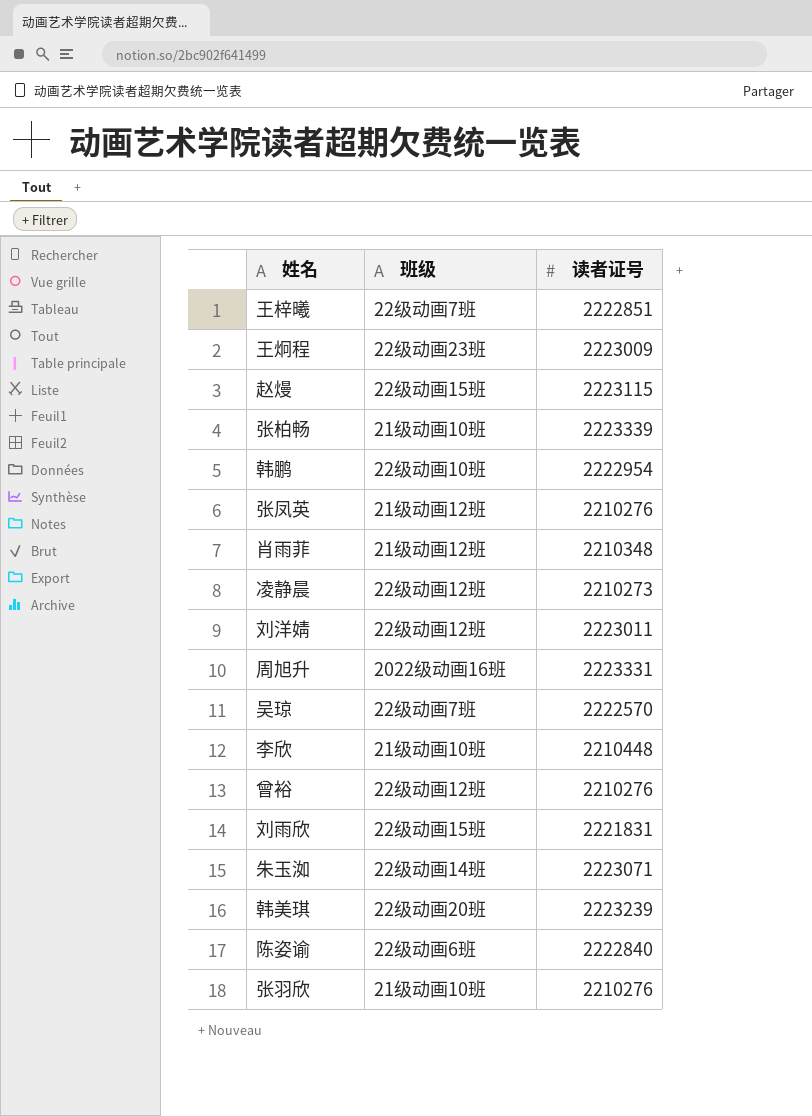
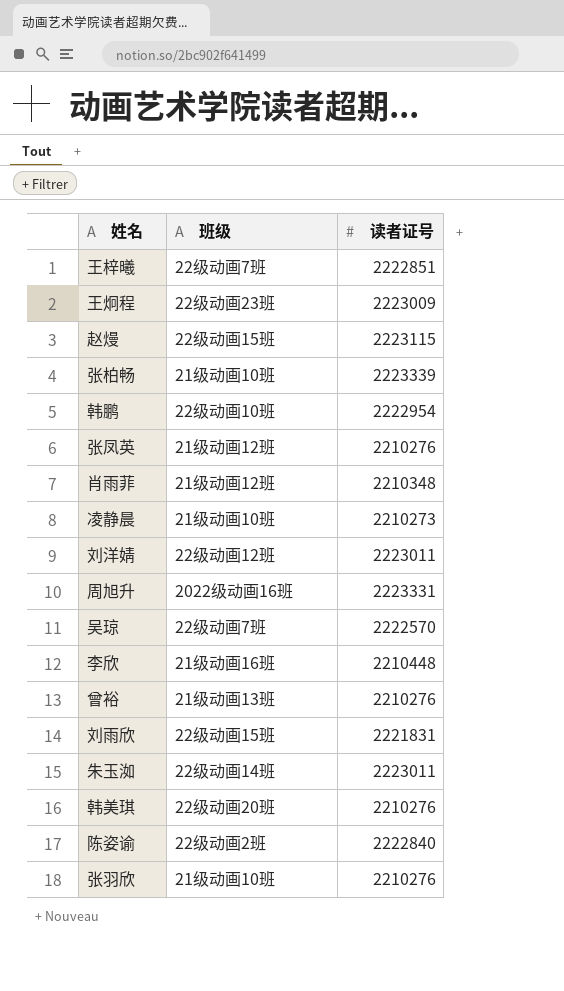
凌静晨 | 班级: 22级动画12班 -> 21级动画10班
李欣 | 班级: 21级动画10班 -> 21级动画16班
曾裕 | 班级: 22级动画12班 -> 21级动画13班
朱玉洳 | 读者证号: 2223071 -> 2223011
韩美琪 | 读者证号: 2223239 -> 2210276
陈姿谕 | 班级: 22级动画6班 -> 22级动画2班

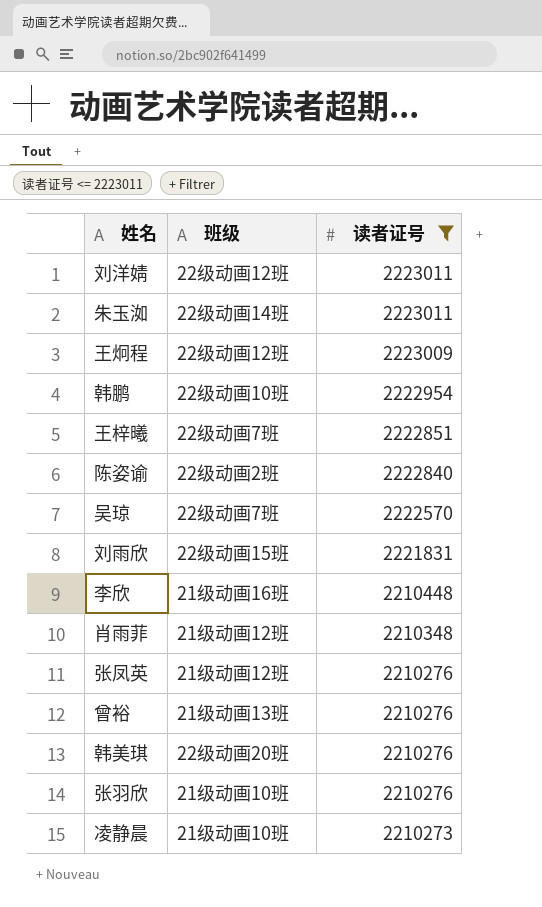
filter: none -> 读者证号 <= 2223011
row order: none -> 读者证号 descending
王炯程 | 班级: 22级动画23班 -> 22级动画12班

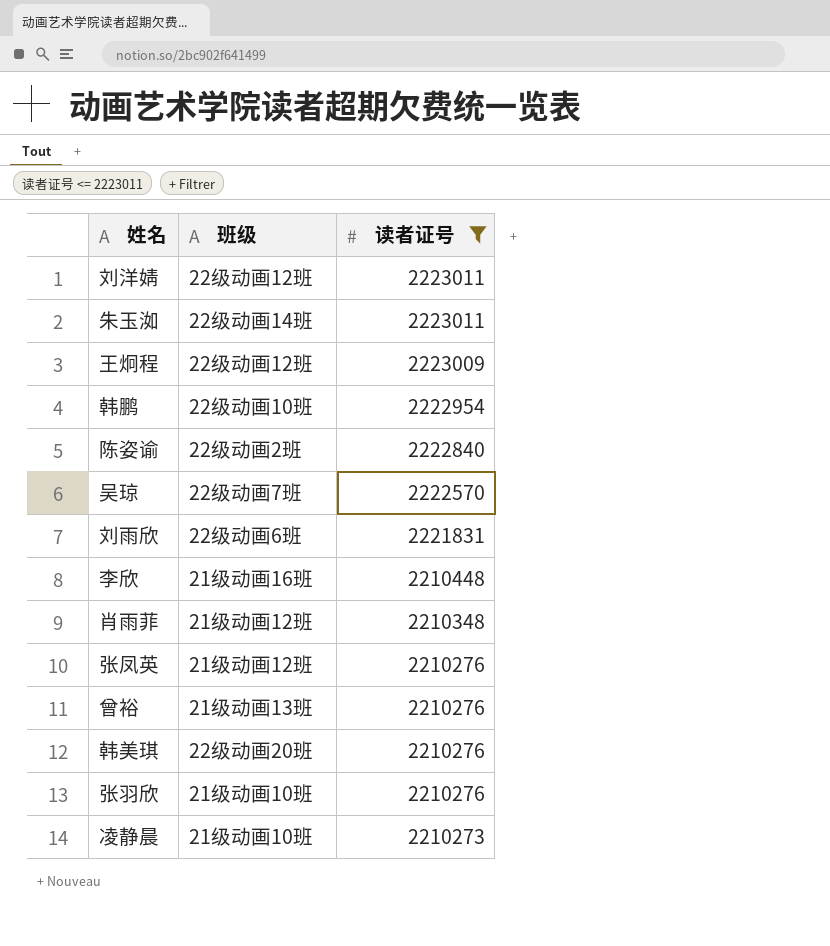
row 王梓曦: 22级动画7班 | 2222851 -> none
刘雨欣 | 班级: 22级动画15班 -> 22级动画6班

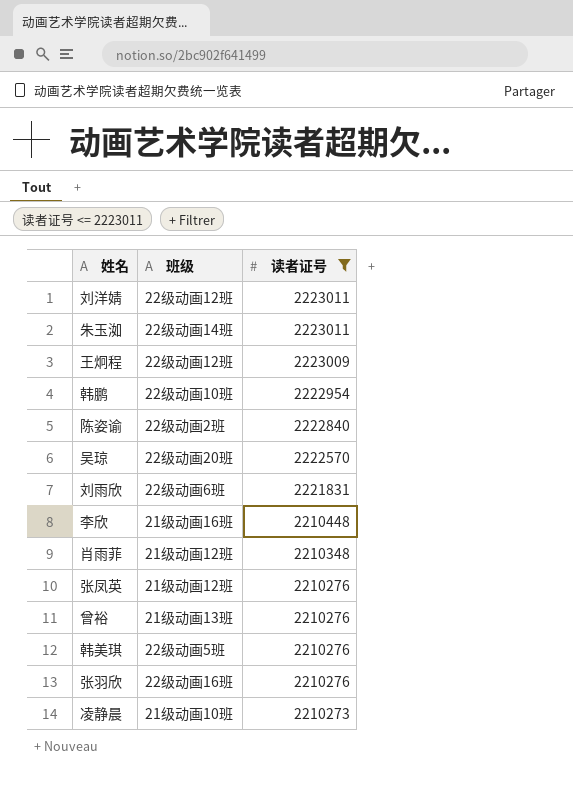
吴琼 | 班级: 22级动画7班 -> 22级动画20班
韩美琪 | 班级: 22级动画20班 -> 22级动画5班
张羽欣 | 班级: 21级动画10班 -> 22级动画16班

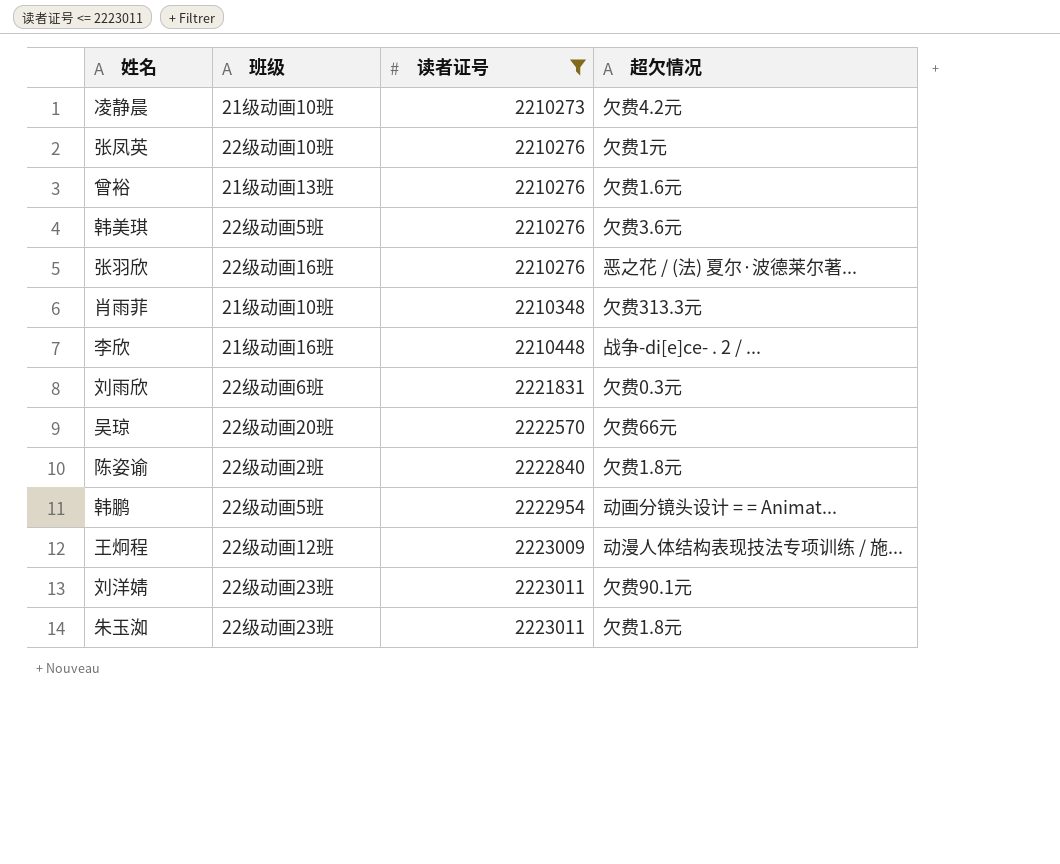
row order: 读者证号 descending -> 读者证号 ascending
column 超欠情况 | position: none -> 4
张凤英 | 班级: 21级动画12班 -> 22级动画10班
肖雨菲 | 班级: 21级动画12班 -> 21级动画10班
韩鹏 | 班级: 22级动画10班 -> 22级动画5班
刘洋婧 | 班级: 22级动画12班 -> 22级动画23班
朱玉洳 | 班级: 22级动画14班 -> 22级动画23班

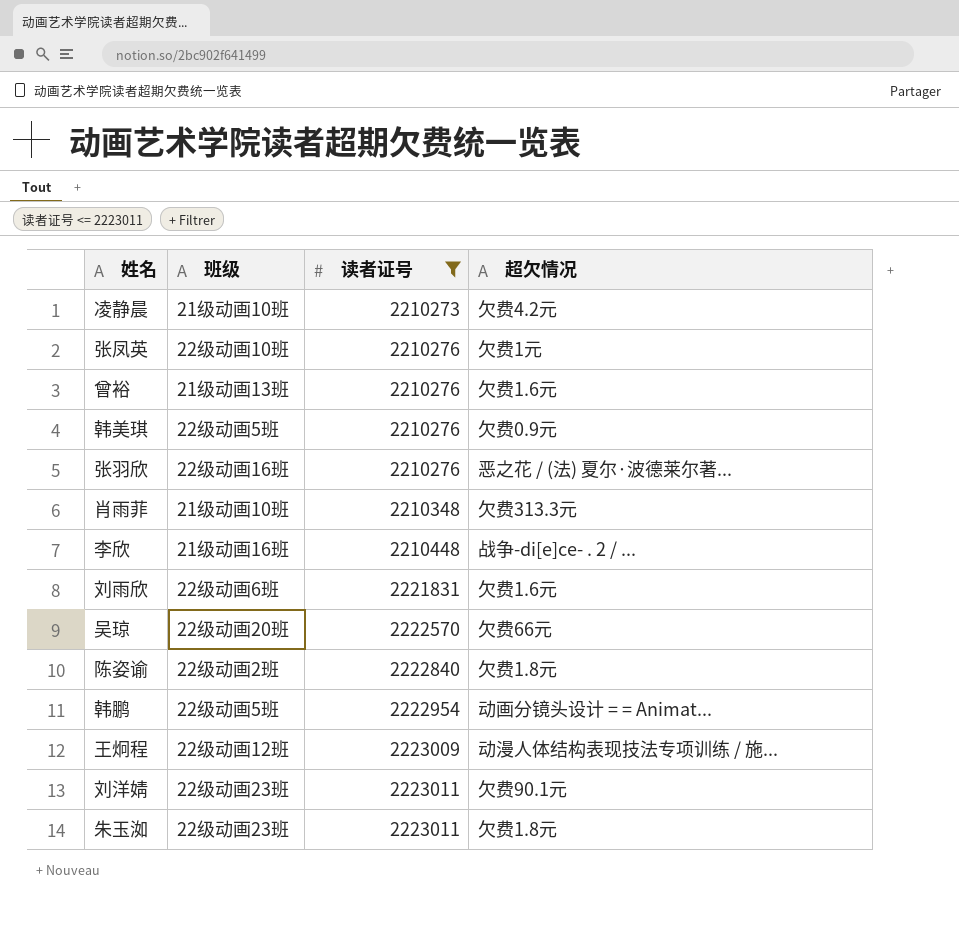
韩美琪 | 超欠情况: 欠费3.6元 -> 欠费0.9元
刘雨欣 | 超欠情况: 欠费0.3元 -> 欠费1.6元

